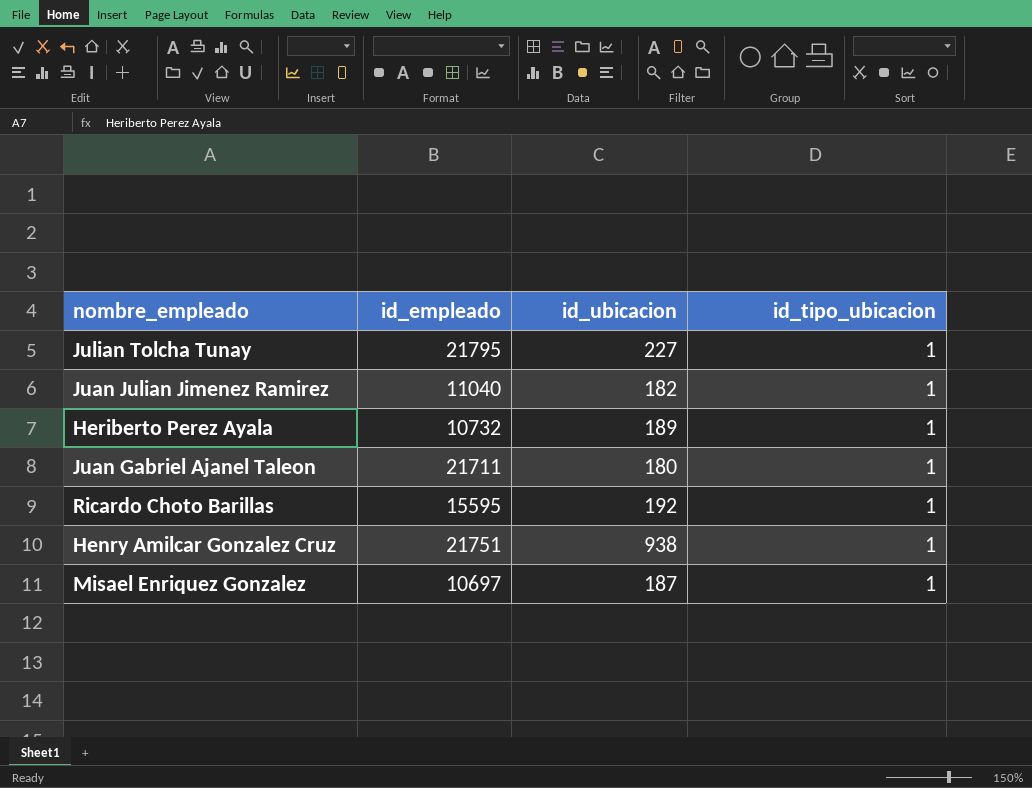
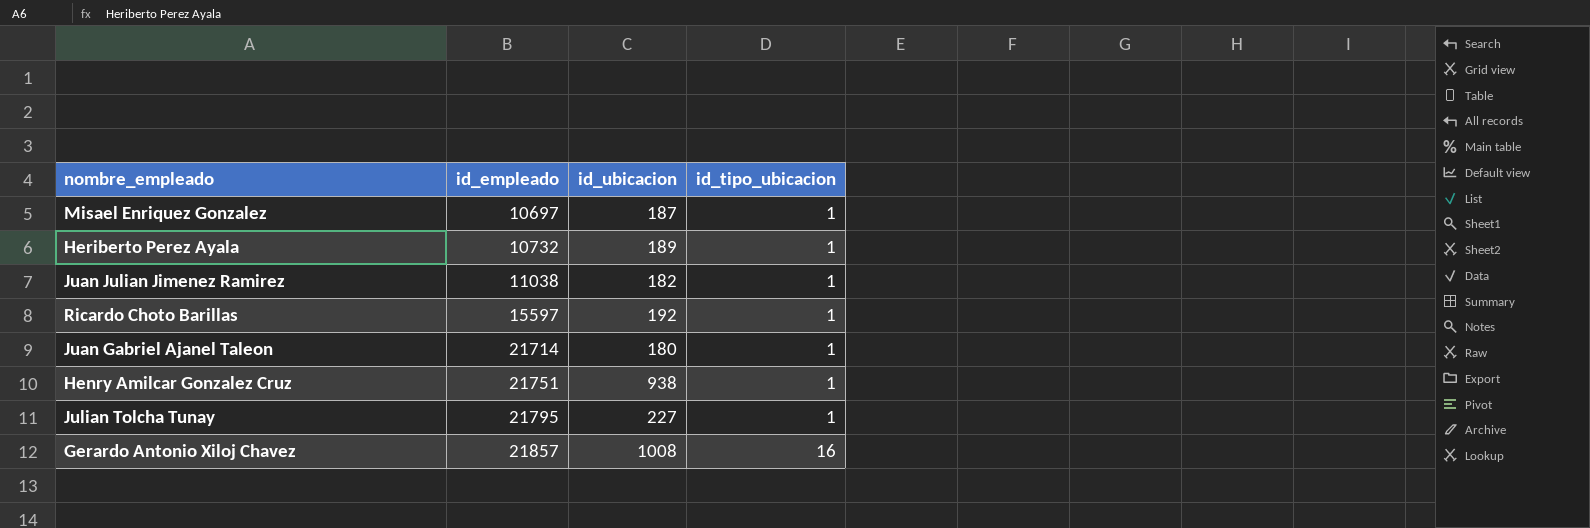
row order: none -> id_empleado ascending
Juan Julian Jimenez Ramirez | id_empleado: 11040 -> 11038
Ricardo Choto Barillas | id_empleado: 15595 -> 15597
Juan Gabriel Ajanel Taleon | id_empleado: 21711 -> 21714
row Gerardo Antonio Xiloj Chavez: none -> 21857 | 1008 | 16

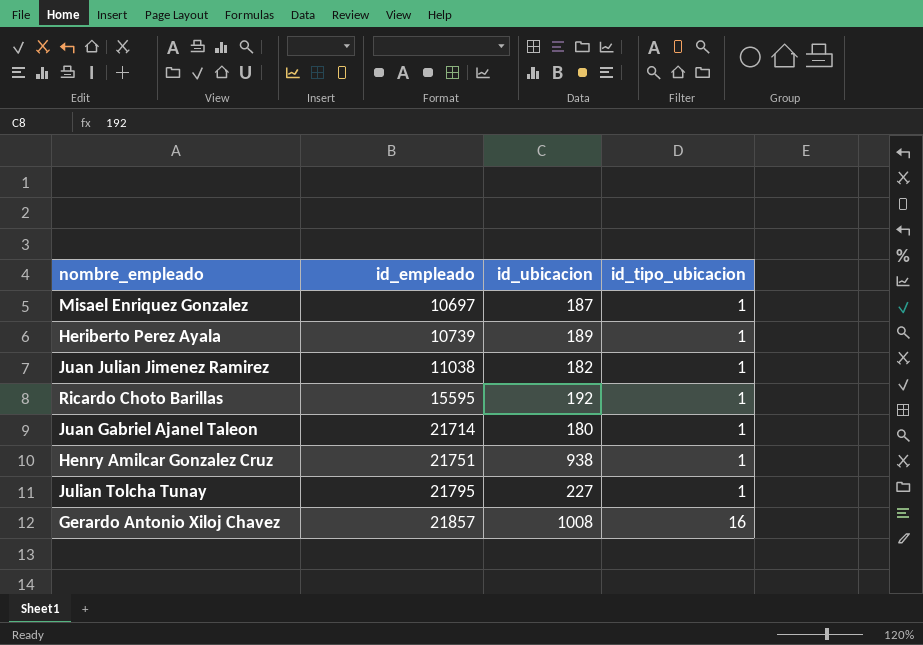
Heriberto Perez Ayala | id_empleado: 10732 -> 10739
Ricardo Choto Barillas | id_empleado: 15597 -> 15595

